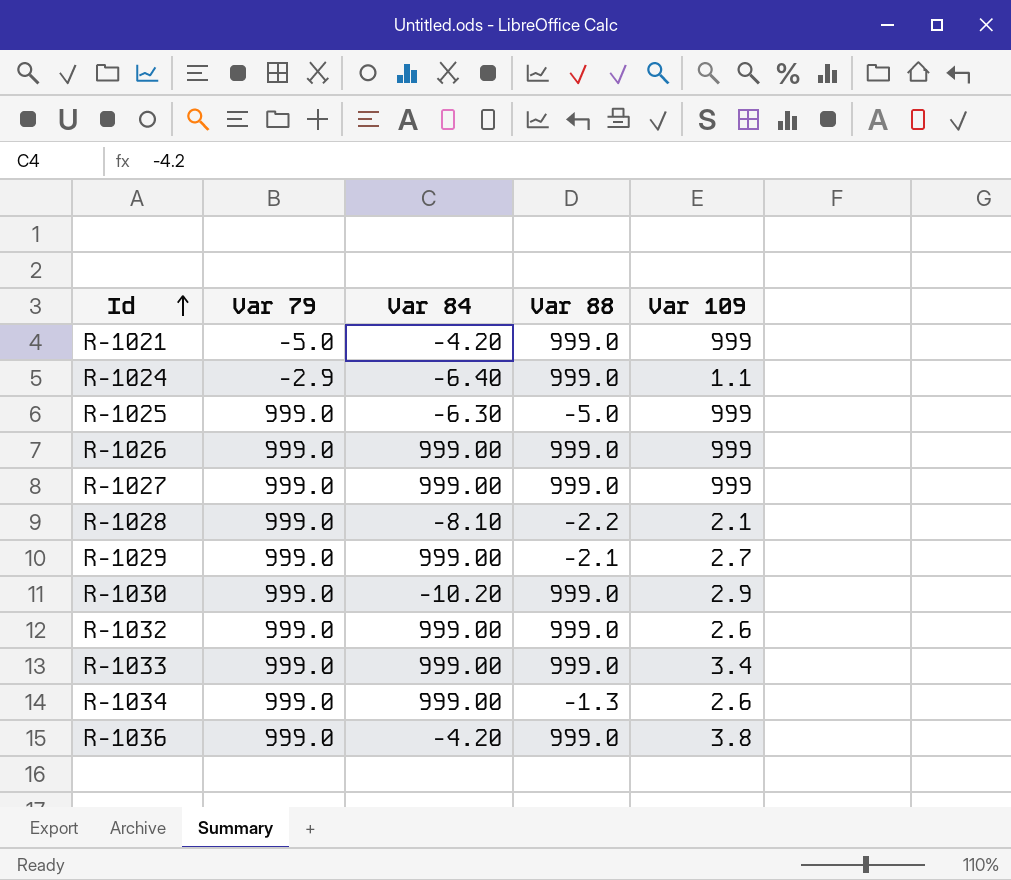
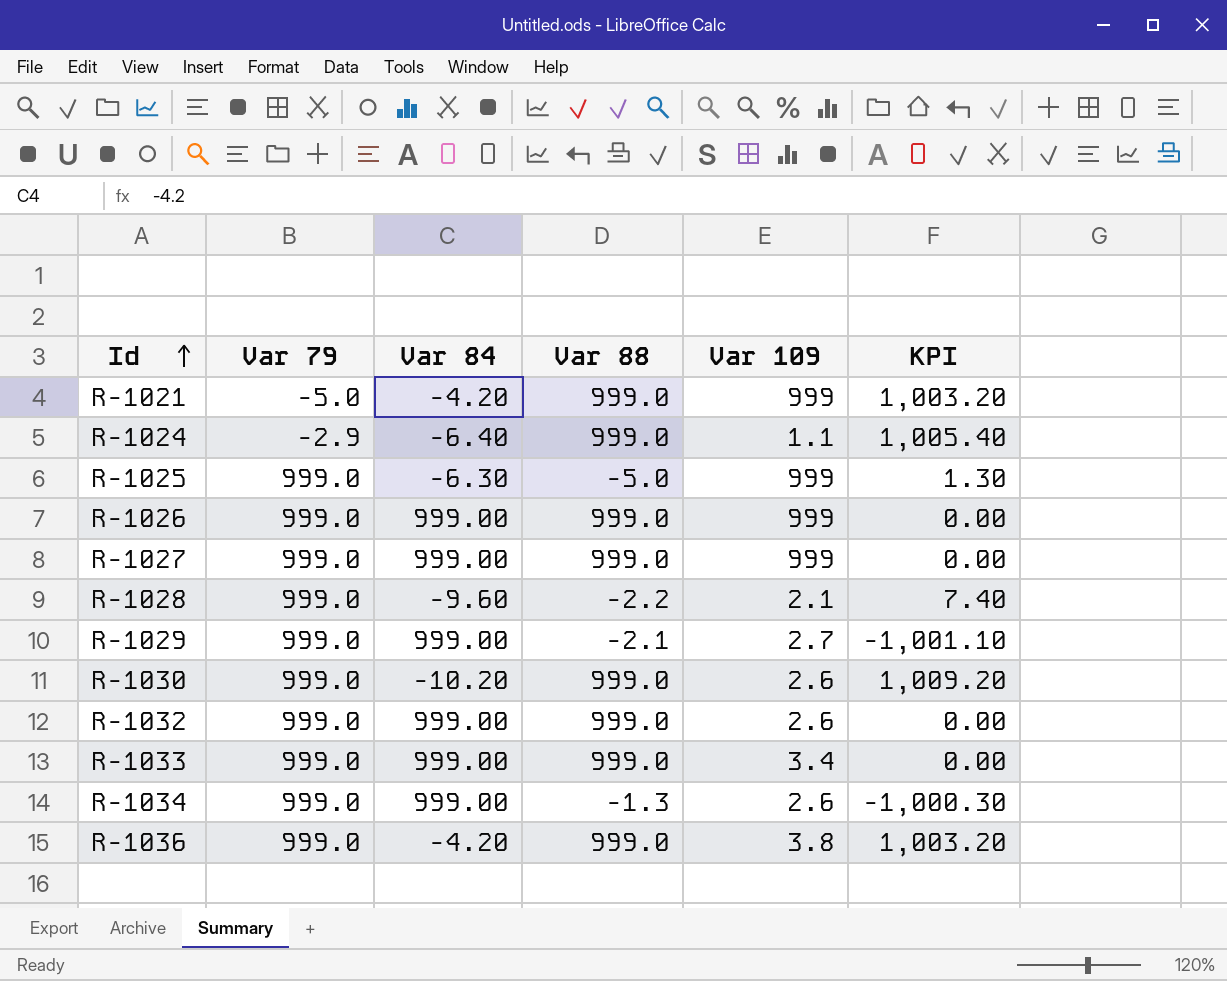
column KPI | formula: none -> [Var 88] - [Var 84]
R-1028 | Var 84: -8.10 -> -9.60
R-1030 | Var 109: 2.9 -> 2.6

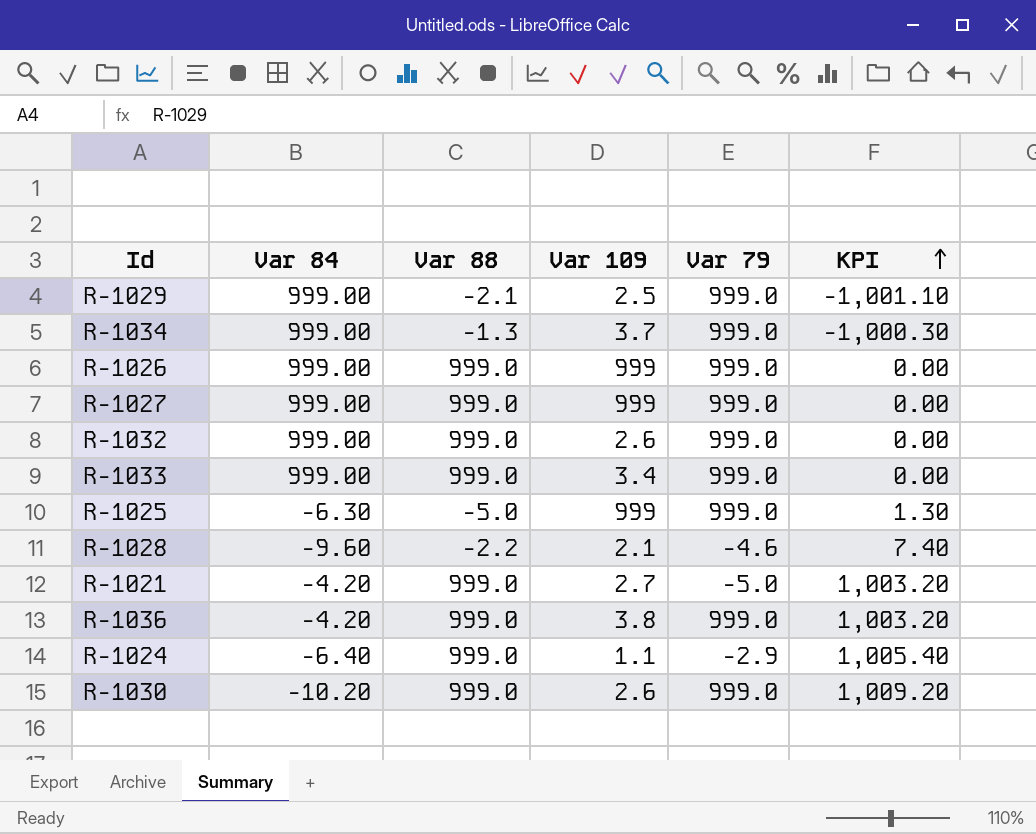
row order: Id ascending -> KPI ascending
column Var 79 | position: 2 -> 5
R-1029 | Var 109: 2.7 -> 2.5
R-1034 | Var 109: 2.6 -> 3.7
R-1028 | Var 79: 999.0 -> -4.6
R-1021 | Var 109: 999 -> 2.7

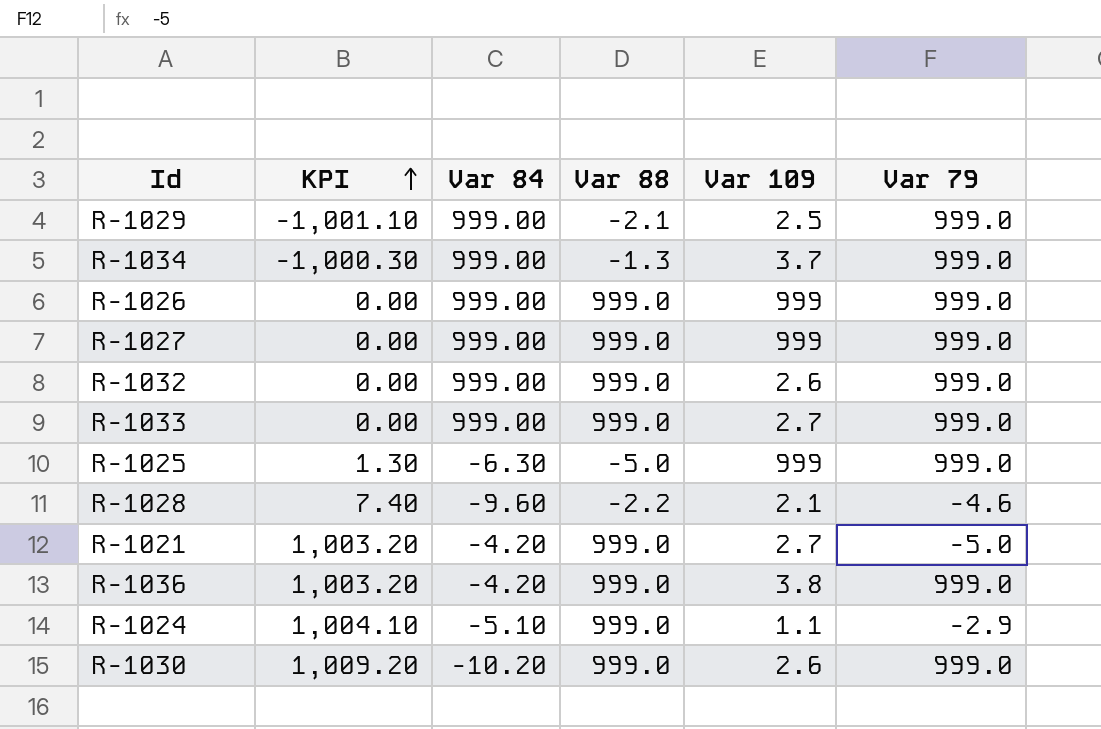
column KPI | position: 6 -> 2
R-1033 | Var 109: 3.4 -> 2.7
R-1024 | KPI: 1,005.40 -> 1,004.10
R-1024 | Var 84: -6.40 -> -5.10

